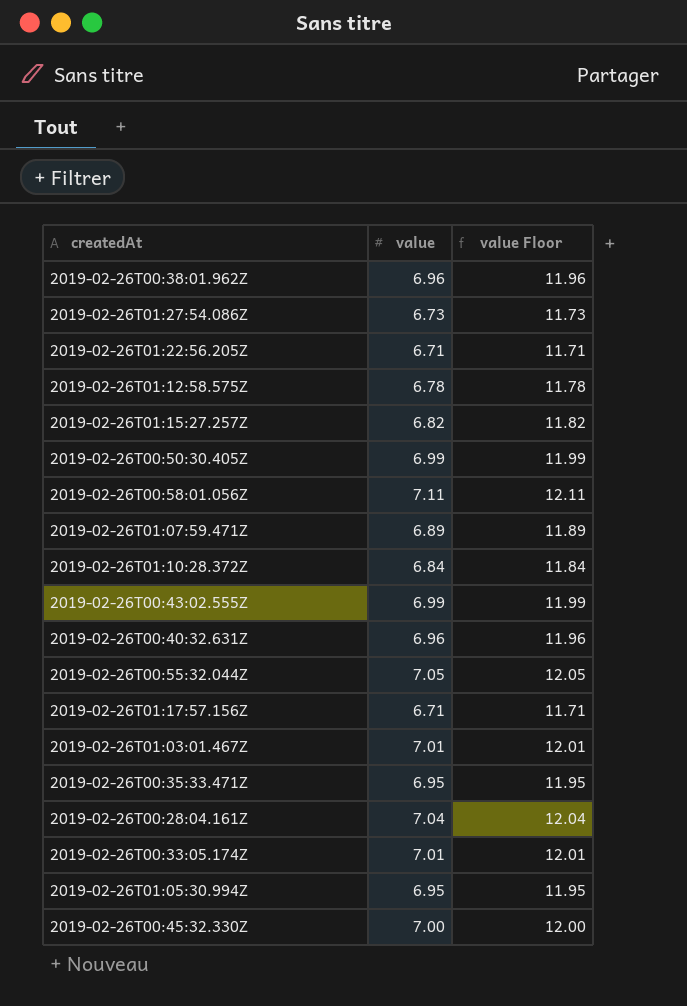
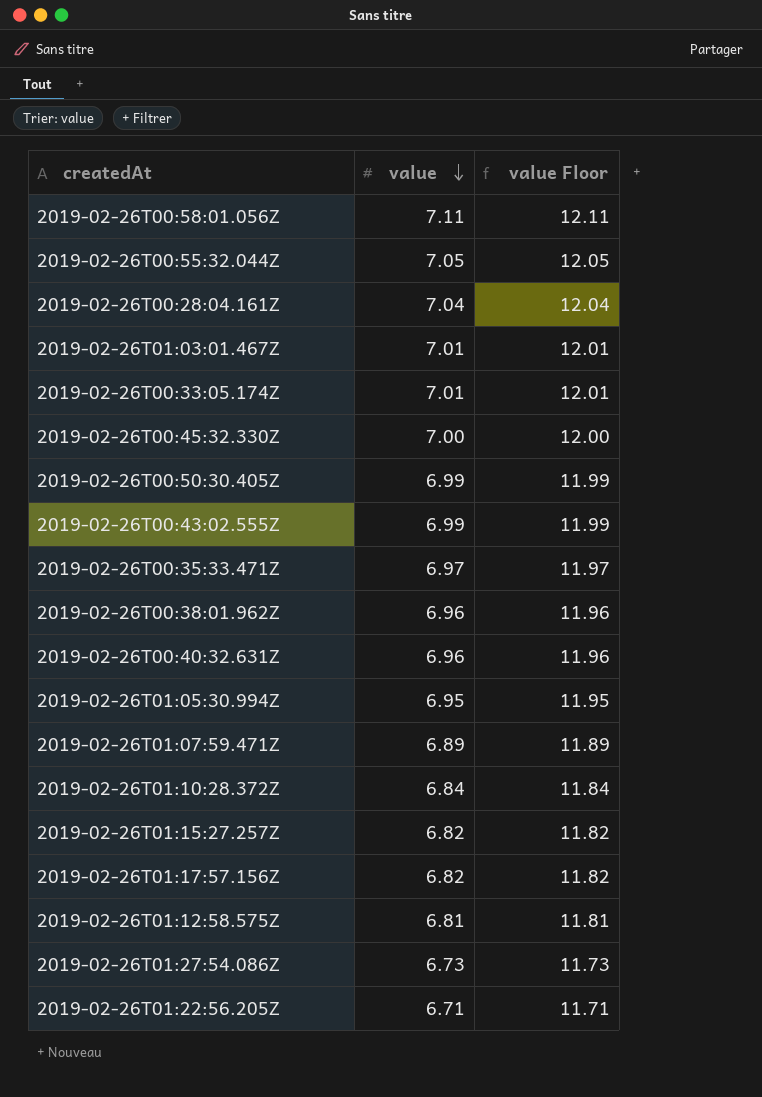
row order: none -> value descending
2019-02-26T00:35:33.471Z | value: 6.95 -> 6.97
2019-02-26T00:35:33.471Z | value Floor: 11.95 -> 11.97
2019-02-26T01:17:57.156Z | value: 6.71 -> 6.82
2019-02-26T01:17:57.156Z | value Floor: 11.71 -> 11.82
2019-02-26T01:12:58.575Z | value: 6.78 -> 6.81
2019-02-26T01:12:58.575Z | value Floor: 11.78 -> 11.81

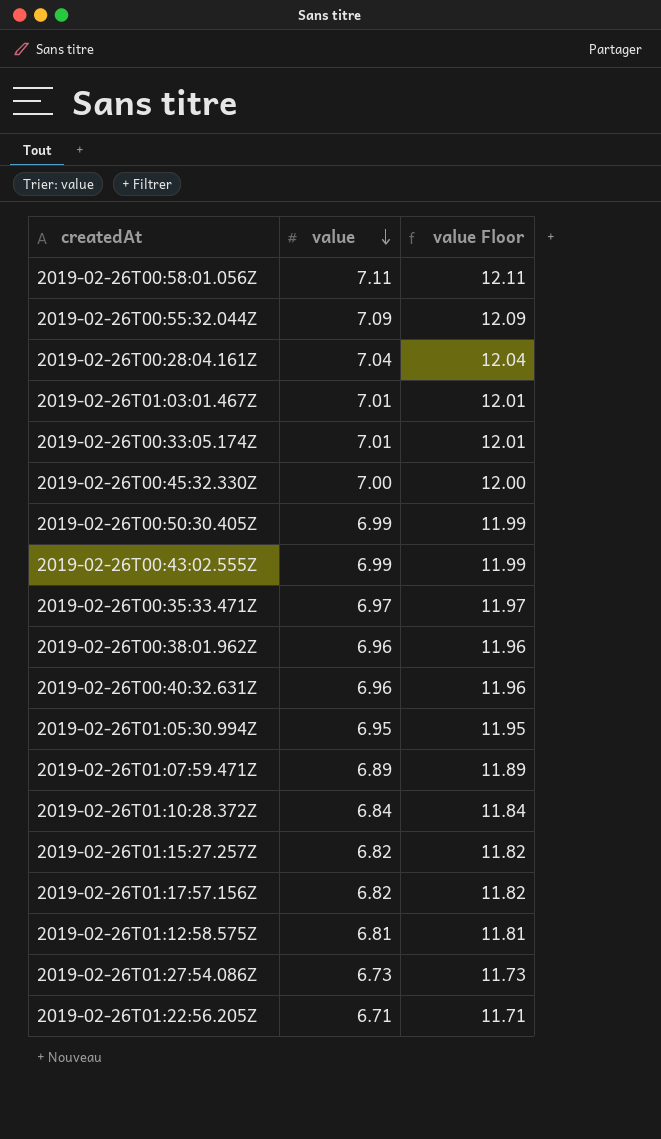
2019-02-26T00:55:32.044Z | value: 7.05 -> 7.09
2019-02-26T00:55:32.044Z | value Floor: 12.05 -> 12.09

